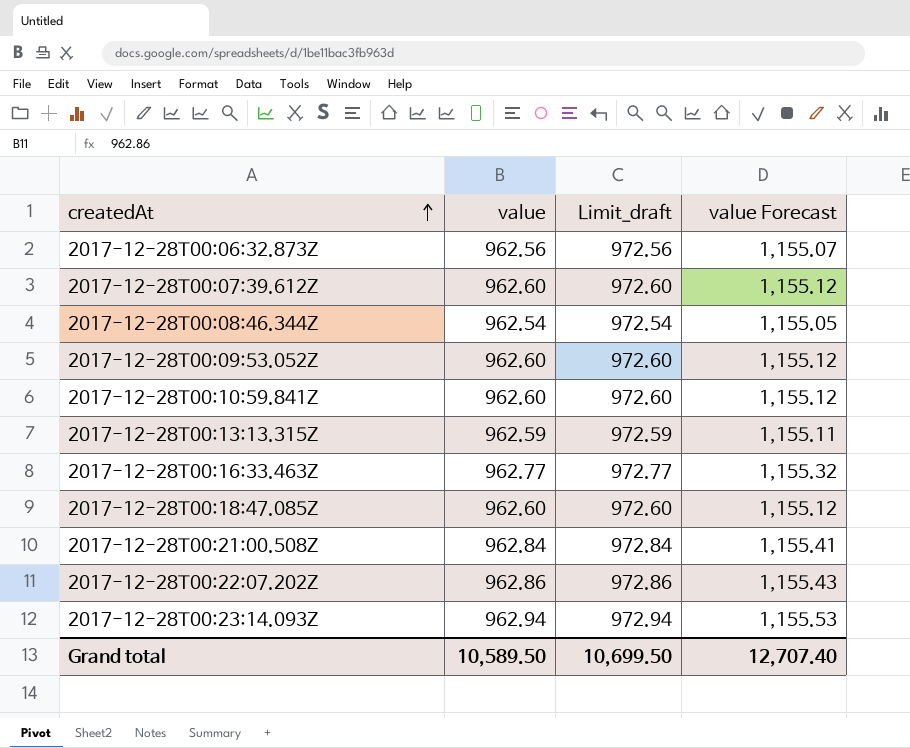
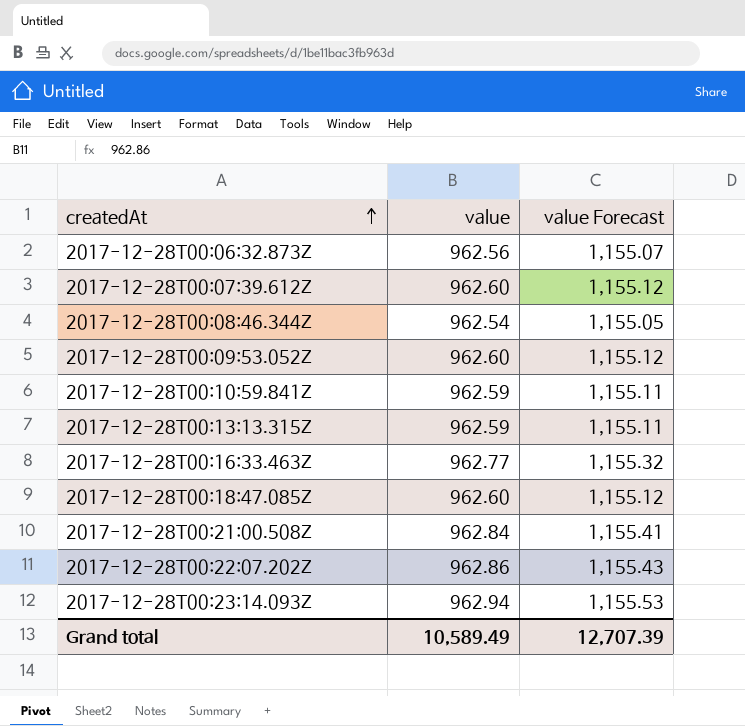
column Limit_draft | formula: [value] + 10 -> none
2017-12-28T00:10:59.841Z | value: 962.60 -> 962.59
2017-12-28T00:10:59.841Z | value Forecast: 1,155.12 -> 1,155.11
Grand total | value: 10,589.50 -> 10,589.49
Grand total | value Forecast: 12,707.40 -> 12,707.39

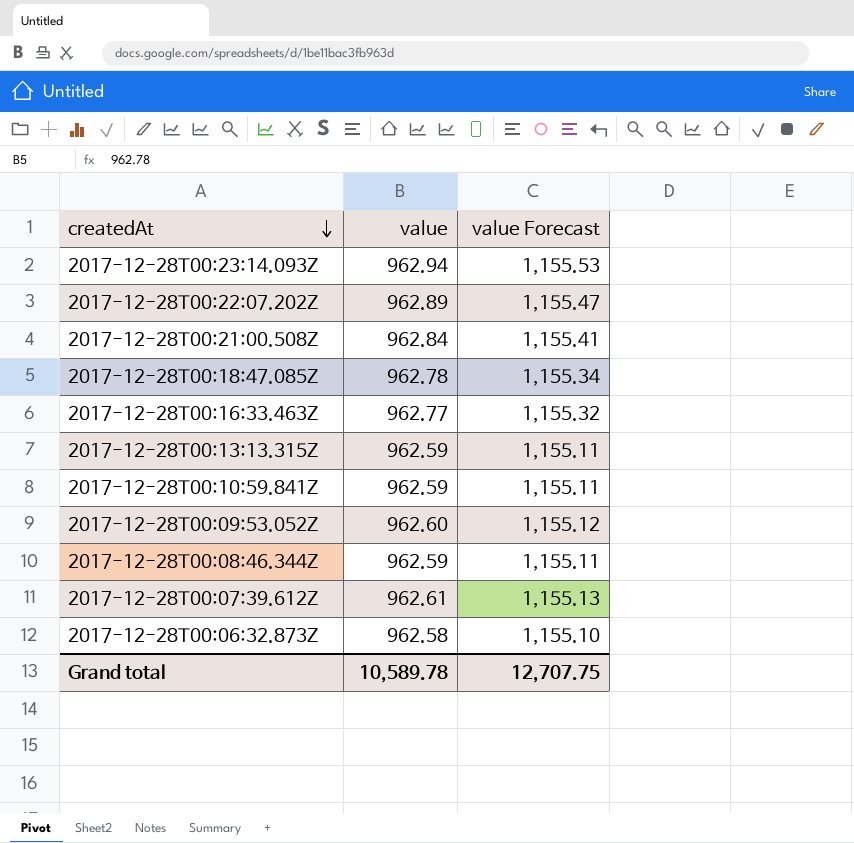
row order: createdAt ascending -> createdAt descending
2017-12-28T00:22:07.202Z | value: 962.86 -> 962.89
2017-12-28T00:22:07.202Z | value Forecast: 1,155.43 -> 1,155.47
2017-12-28T00:18:47.085Z | value: 962.60 -> 962.78
2017-12-28T00:18:47.085Z | value Forecast: 1,155.12 -> 1,155.34
2017-12-28T00:08:46.344Z | value: 962.54 -> 962.59
2017-12-28T00:08:46.344Z | value Forecast: 1,155.05 -> 1,155.11
2017-12-28T00:07:39.612Z | value: 962.60 -> 962.61
2017-12-28T00:07:39.612Z | value Forecast: 1,155.12 -> 1,155.13
2017-12-28T00:06:32.873Z | value: 962.56 -> 962.58
2017-12-28T00:06:32.873Z | value Forecast: 1,155.07 -> 1,155.10
Grand total | value: 10,589.49 -> 10,589.78
Grand total | value Forecast: 12,707.39 -> 12,707.75

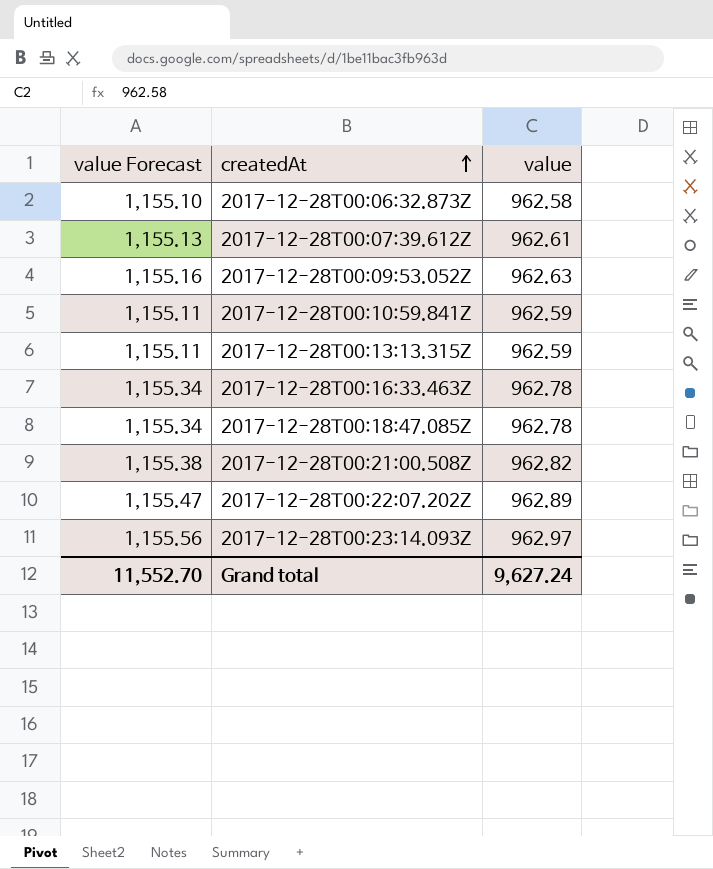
row order: createdAt descending -> createdAt ascending
column value Forecast | position: 3 -> 1
row 2017-12-28T00:08:46.344Z: 962.59 | 1,155.11 -> none
2017-12-28T00:09:53.052Z | value Forecast: 1,155.12 -> 1,155.16
2017-12-28T00:09:53.052Z | value: 962.60 -> 962.63
2017-12-28T00:16:33.463Z | value Forecast: 1,155.32 -> 1,155.34
2017-12-28T00:16:33.463Z | value: 962.77 -> 962.78
2017-12-28T00:21:00.508Z | value Forecast: 1,155.41 -> 1,155.38
2017-12-28T00:21:00.508Z | value: 962.84 -> 962.82
2017-12-28T00:23:14.093Z | value Forecast: 1,155.53 -> 1,155.56
2017-12-28T00:23:14.093Z | value: 962.94 -> 962.97
Grand total | value Forecast: 12,707.75 -> 11,552.70
Grand total | value: 10,589.78 -> 9,627.24

